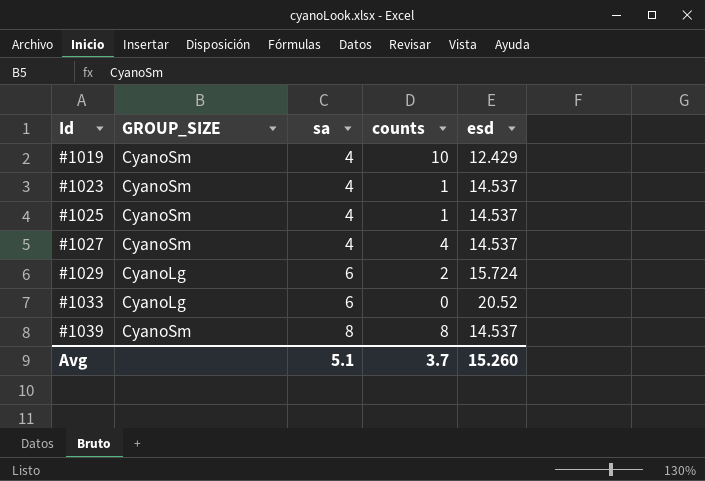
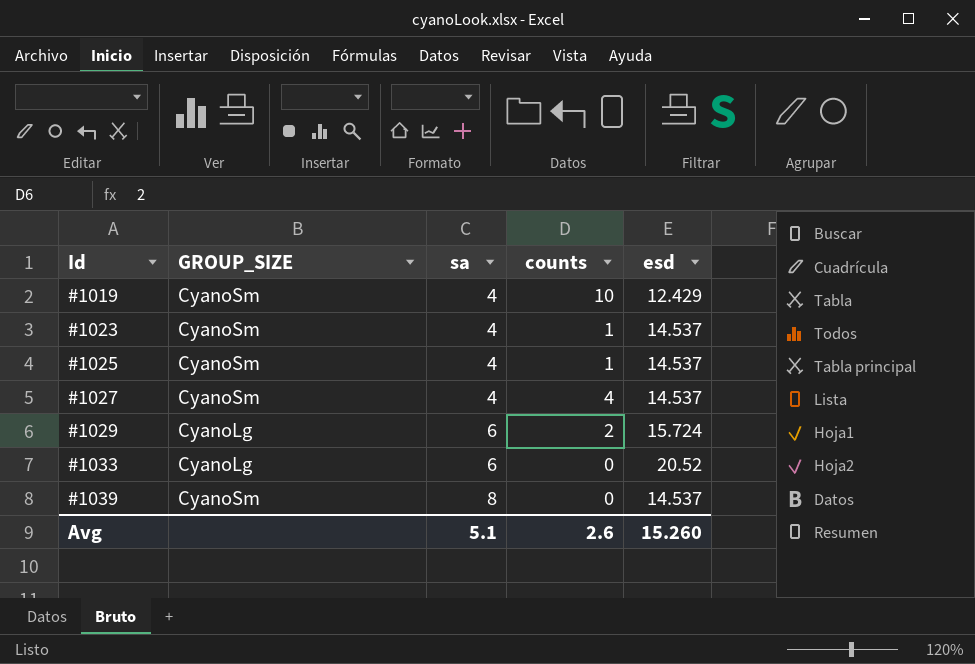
#1039 | counts: 8 -> 0
Avg | counts: 3.7 -> 2.6

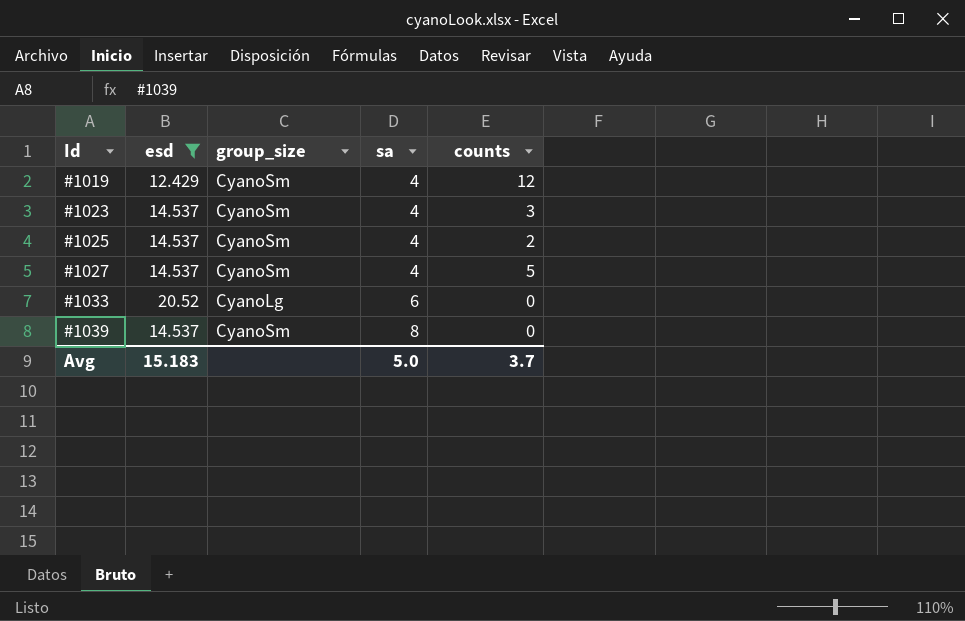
filter: none -> esd != 15.724
column esd | position: 5 -> 2
column name: GROUP_SIZE -> group_size
#1019 | counts: 10 -> 12
#1023 | counts: 1 -> 3
#1025 | counts: 1 -> 2
#1027 | counts: 4 -> 5
Avg | esd: 15.260 -> 15.183
Avg | sa: 5.1 -> 5.0
Avg | counts: 2.6 -> 3.7

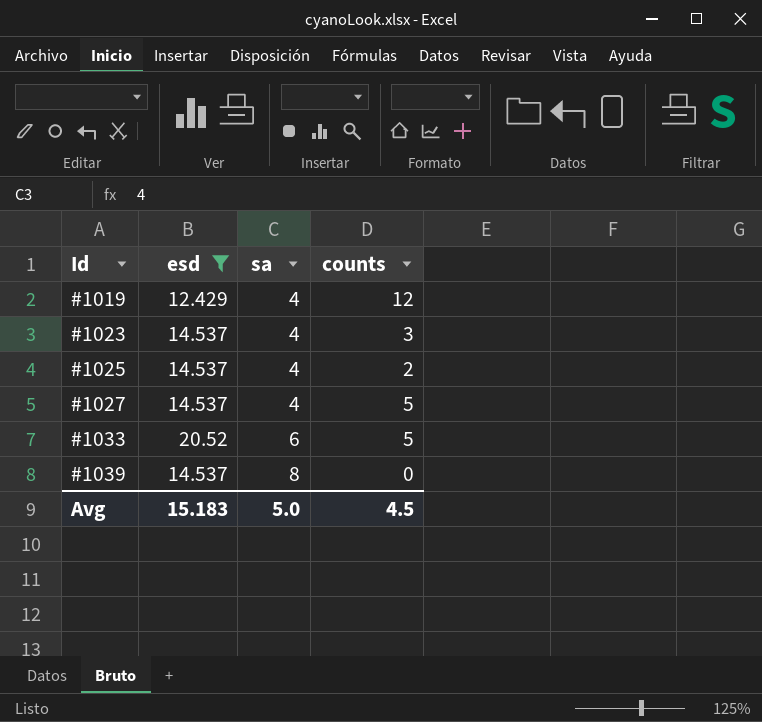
column group_size | position: 3 -> none
#1033 | counts: 0 -> 5
Avg | counts: 3.7 -> 4.5

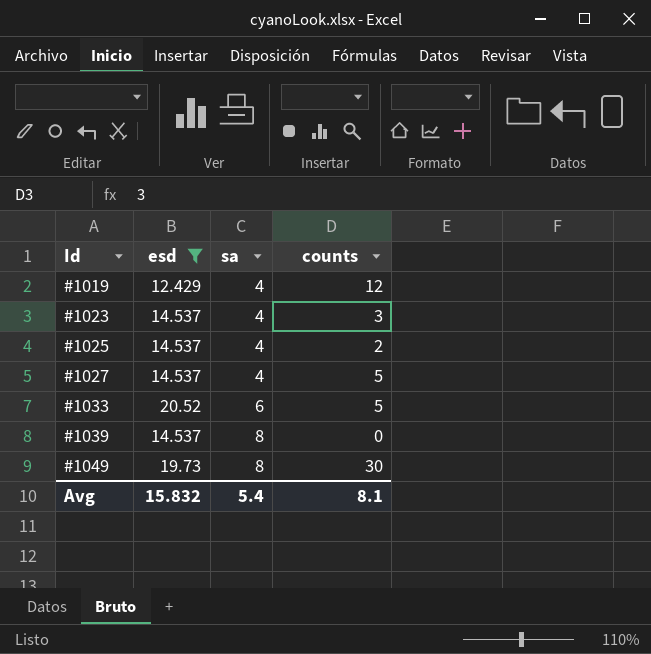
row #1049: none -> 19.73 | 8 | 30
Avg | esd: 15.183 -> 15.832
Avg | sa: 5.0 -> 5.4
Avg | counts: 4.5 -> 8.1

